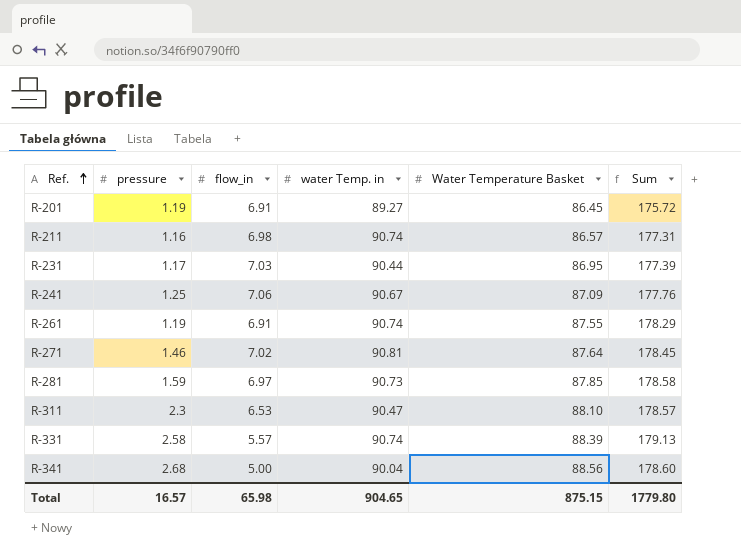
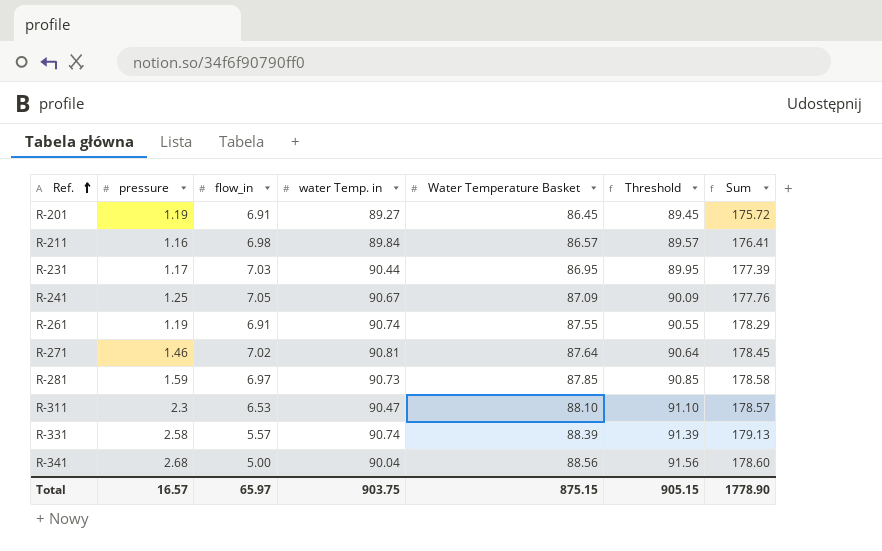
column Threshold | formula: none -> [Water Temperature Basket] + 3
R-211 | water Temp. in: 90.74 -> 89.84
R-211 | Sum: 177.31 -> 176.41
R-241 | flow_in: 7.06 -> 7.05
Total | flow_in: 65.98 -> 65.97
Total | water Temp. in: 904.65 -> 903.75
Total | Sum: 1779.80 -> 1778.90

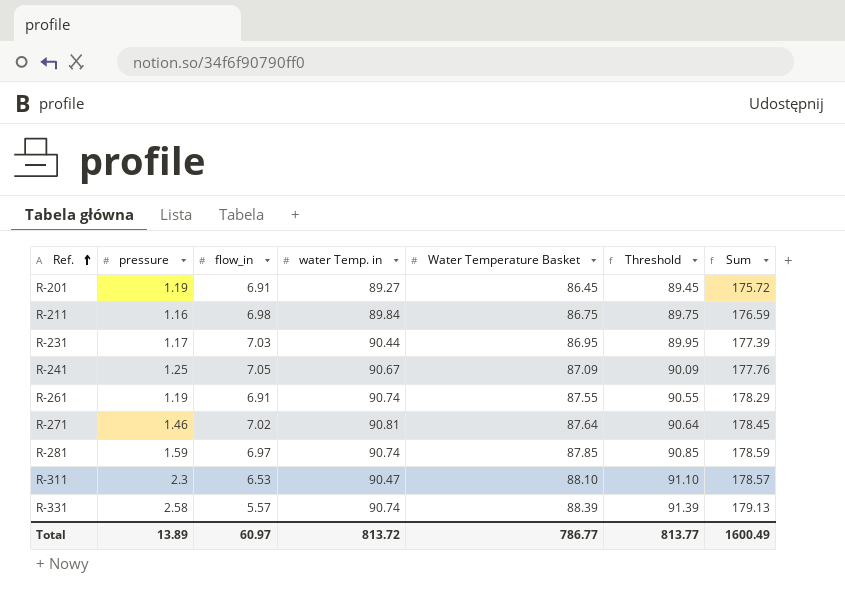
row R-341: 2.68 | 5.00 | 90.04 | 88.56 | 91.56 | 178.60 -> none
R-211 | Water Temperature Basket: 86.57 -> 86.75
R-211 | Threshold: 89.57 -> 89.75
R-211 | Sum: 176.41 -> 176.59
R-281 | water Temp. in: 90.73 -> 90.74
R-281 | Sum: 178.58 -> 178.59
Total | pressure: 16.57 -> 13.89
Total | flow_in: 65.97 -> 60.97
Total | water Temp. in: 903.75 -> 813.72
Total | Water Temperature Basket: 875.15 -> 786.77
Total | Threshold: 905.15 -> 813.77
Total | Sum: 1778.90 -> 1600.49

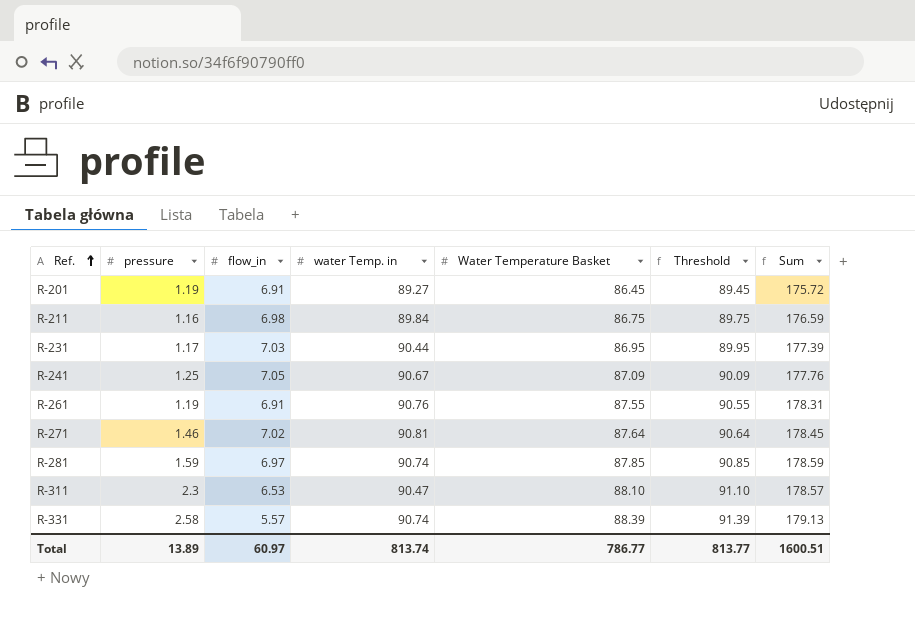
R-261 | water Temp. in: 90.74 -> 90.76
R-261 | Sum: 178.29 -> 178.31
Total | water Temp. in: 813.72 -> 813.74
Total | Sum: 1600.49 -> 1600.51

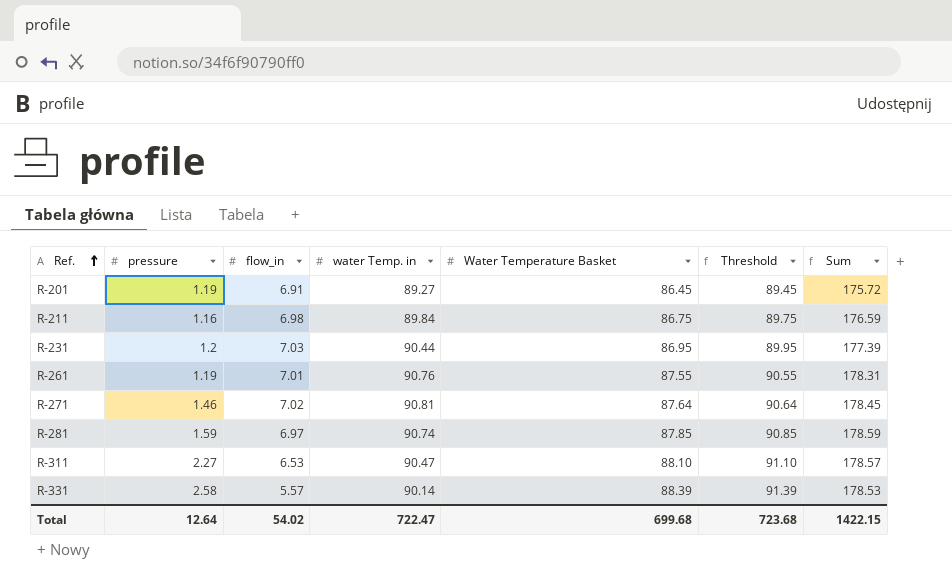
row R-241: 1.25 | 7.05 | 90.67 | 87.09 | 90.09 | 177.76 -> none
R-231 | pressure: 1.17 -> 1.2
R-261 | flow_in: 6.91 -> 7.01
R-311 | pressure: 2.3 -> 2.27
R-331 | water Temp. in: 90.74 -> 90.14
R-331 | Sum: 179.13 -> 178.53
Total | pressure: 13.89 -> 12.64
Total | flow_in: 60.97 -> 54.02
Total | water Temp. in: 813.74 -> 722.47
Total | Water Temperature Basket: 786.77 -> 699.68
Total | Threshold: 813.77 -> 723.68
Total | Sum: 1600.51 -> 1422.15

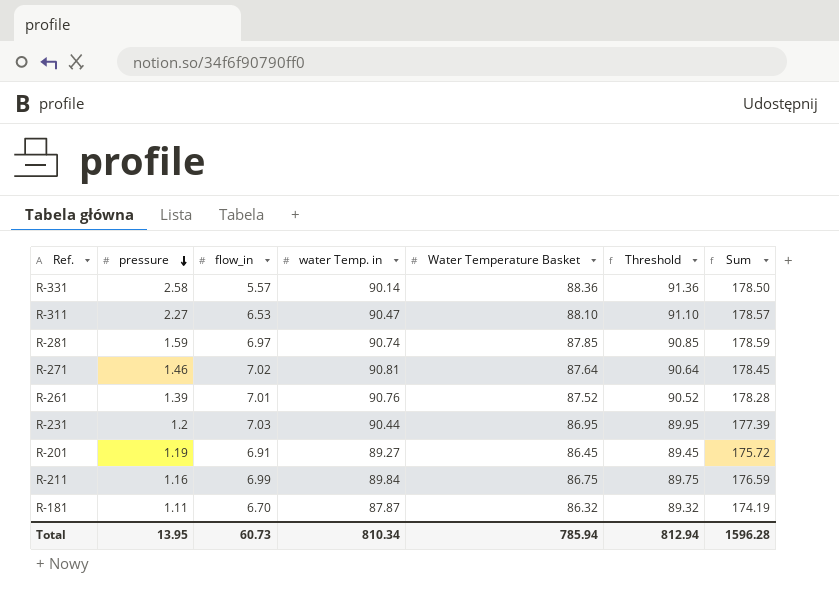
row order: Ref. ascending -> pressure descending
R-331 | Water Temperature Basket: 88.39 -> 88.36
R-331 | Threshold: 91.39 -> 91.36
R-331 | Sum: 178.53 -> 178.50
R-261 | pressure: 1.19 -> 1.39
R-261 | Water Temperature Basket: 87.55 -> 87.52
R-261 | Threshold: 90.55 -> 90.52
R-261 | Sum: 178.31 -> 178.28
R-211 | flow_in: 6.98 -> 6.99
row R-181: none -> 1.11 | 6.70 | 87.87 | 86.32 | 89.32 | 174.19
Total | pressure: 12.64 -> 13.95
Total | flow_in: 54.02 -> 60.73
Total | water Temp. in: 722.47 -> 810.34
Total | Water Temperature Basket: 699.68 -> 785.94
Total | Threshold: 723.68 -> 812.94
Total | Sum: 1422.15 -> 1596.28

